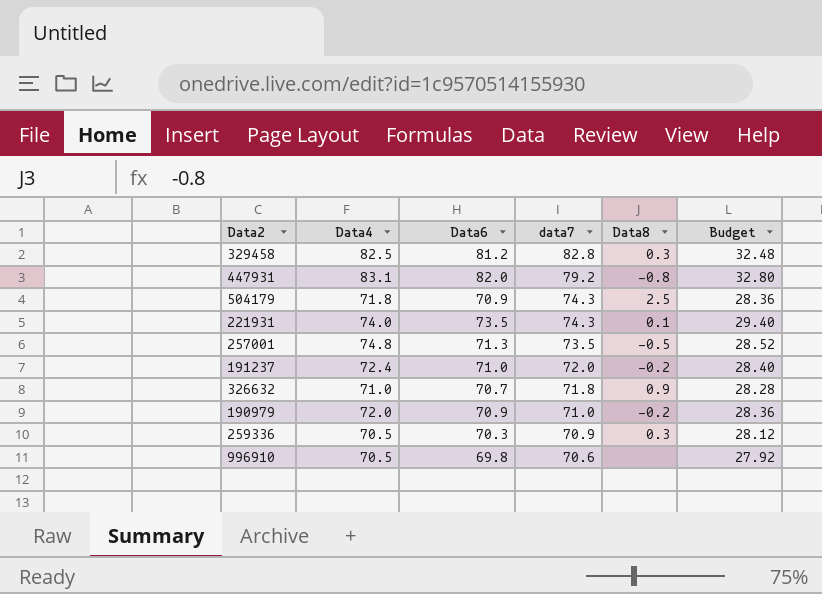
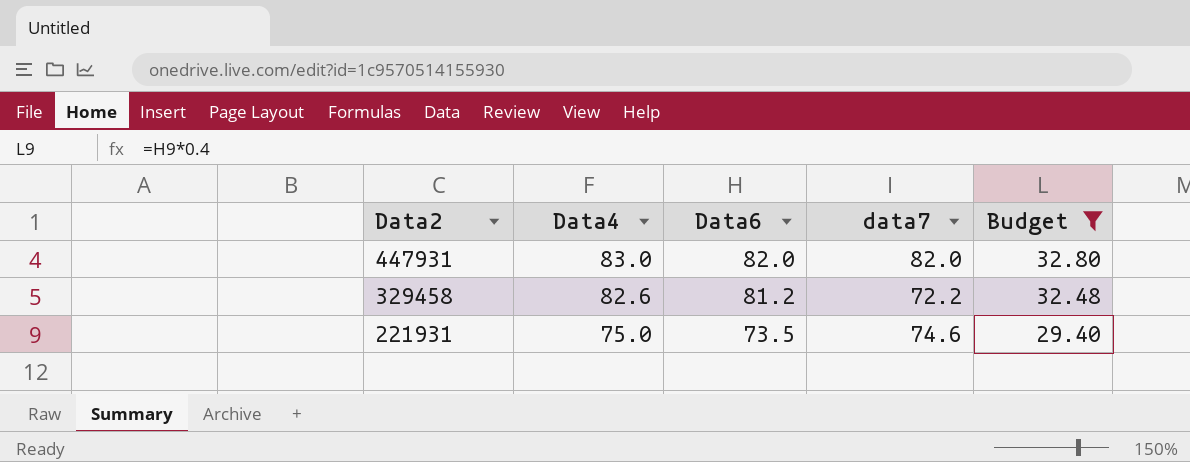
filter: none -> Budget >= 29.40
row order: data7 descending -> Data2 descending
column Data8 | position: 5 -> none
447931 | Data4: 83.1 -> 83.0
447931 | data7: 79.2 -> 82.0
329458 | Data4: 82.5 -> 82.6
329458 | data7: 82.8 -> 72.2
221931 | Data4: 74.0 -> 75.0
221931 | data7: 74.3 -> 74.6

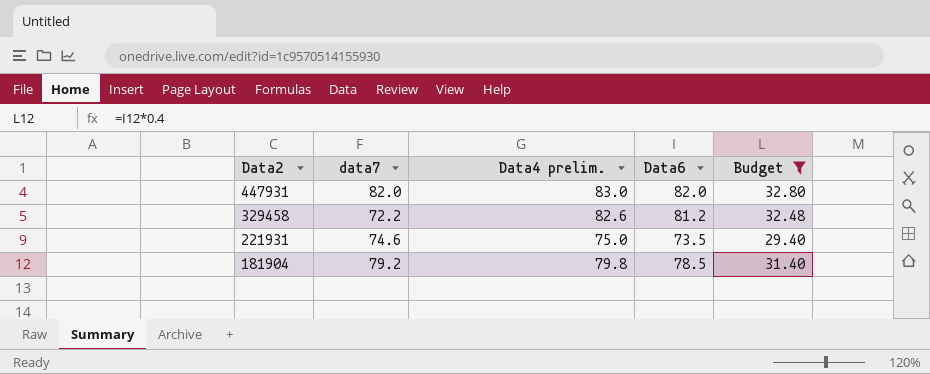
column data7 | position: 4 -> 2
column name: Data4 -> Data4 prelim.
row 181904: none -> 79.2 | 79.8 | 78.5 | 31.40

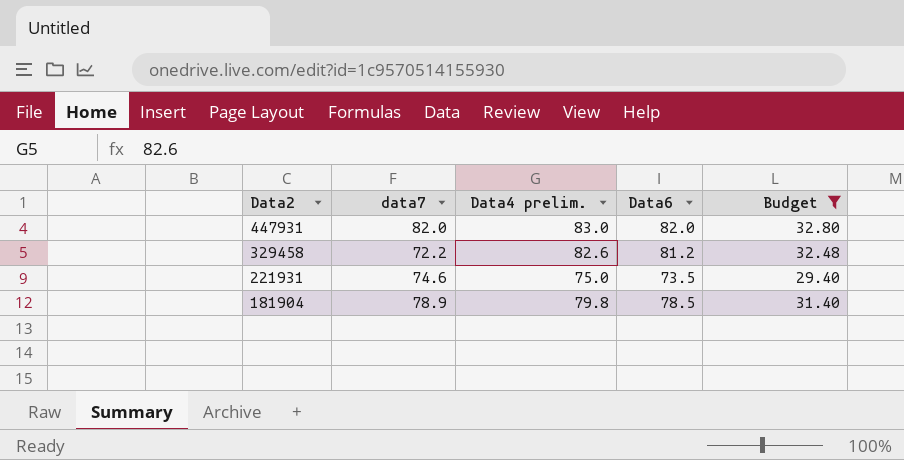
181904 | data7: 79.2 -> 78.9

